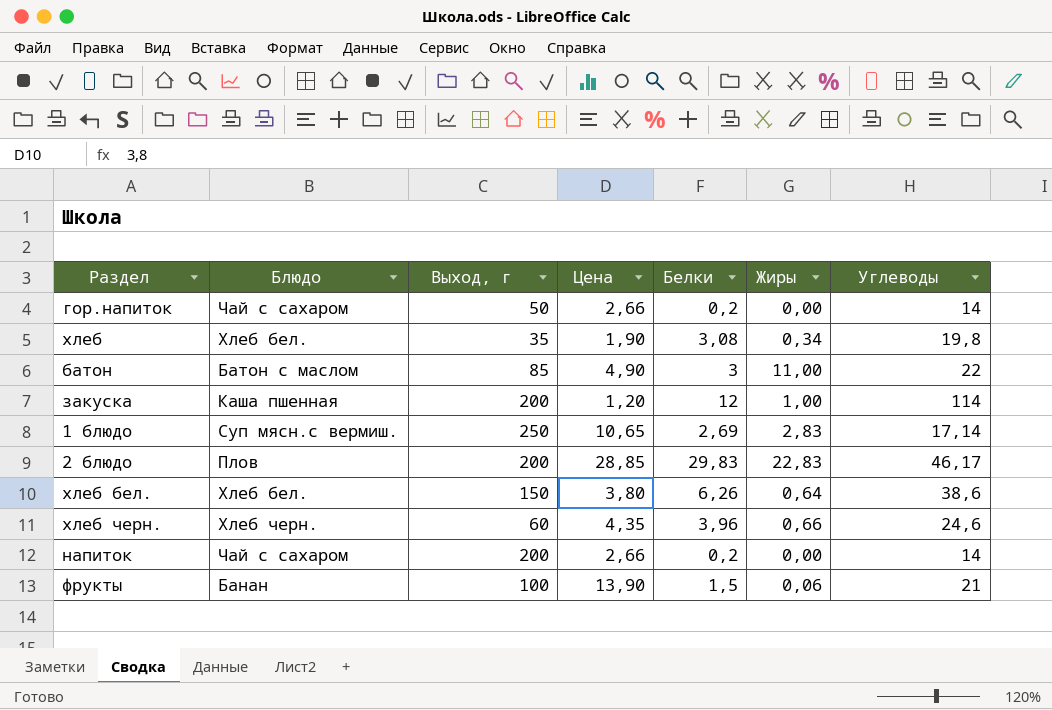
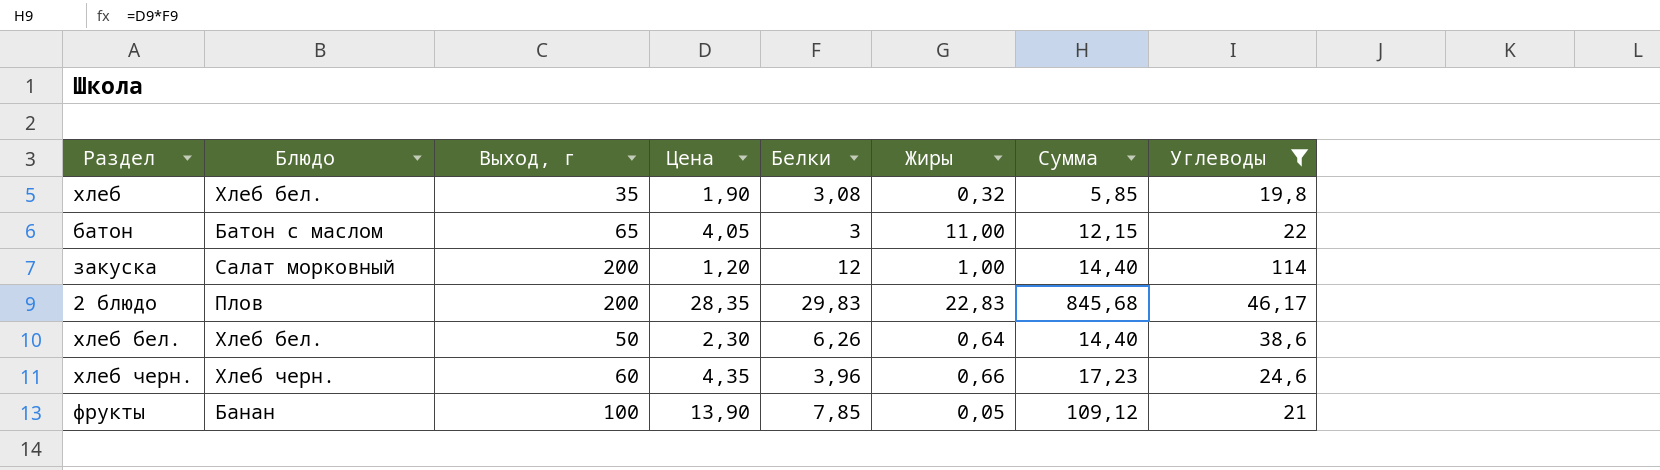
filter: none -> Углеводы >= 19,8
column Сумма | formula: none -> [Цена] * [Белки]
хлеб | Жиры: 0,34 -> 0,32
батон | Выход, г: 85 -> 65
батон | Цена: 4,90 -> 4,05
закуска | Блюдо: Каша пшенная -> Салат морковный
2 блюдо | Цена: 28,85 -> 28,35
хлеб бел. | Выход, г: 150 -> 50
хлеб бел. | Цена: 3,80 -> 2,30
фрукты | Белки: 1,5 -> 7,85
фрукты | Жиры: 0,06 -> 0,05

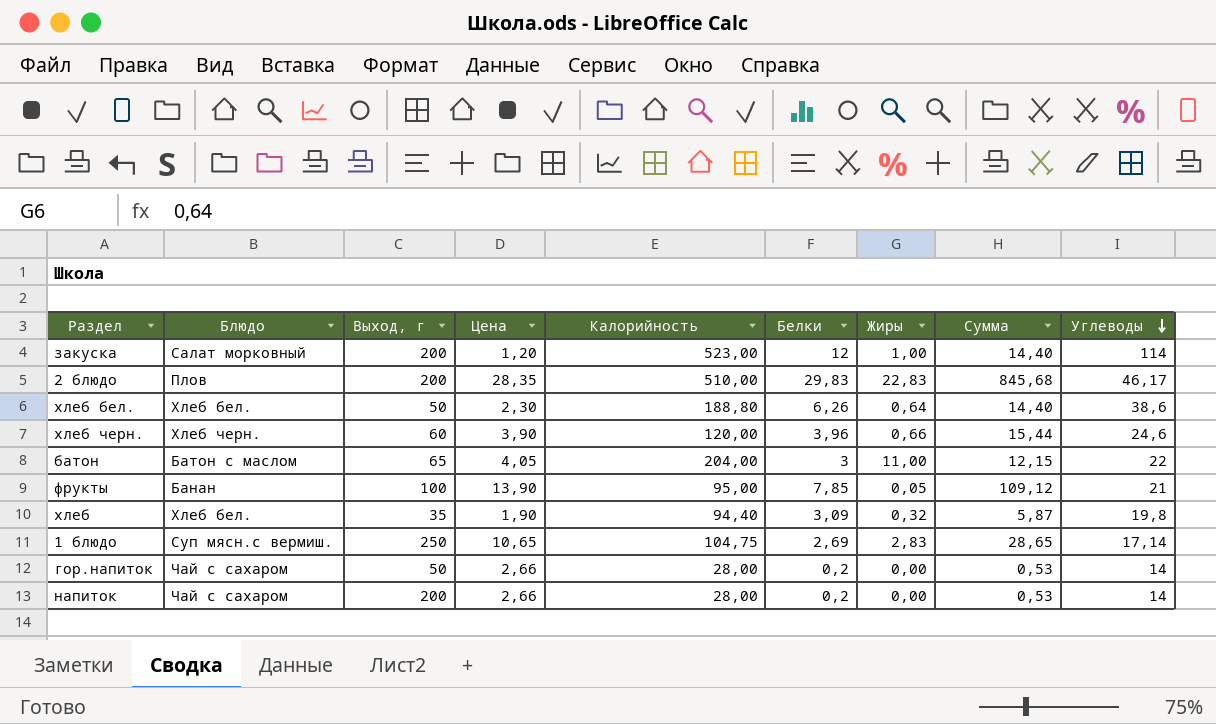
filter: Углеводы >= 19,8 -> none
row order: none -> Углеводы descending
column Калорийность | position: none -> 5
хлеб черн. | Цена: 4,35 -> 3,90
хлеб черн. | Сумма: 17,23 -> 15,44
хлеб | Белки: 3,08 -> 3,09
хлеб | Сумма: 5,85 -> 5,87

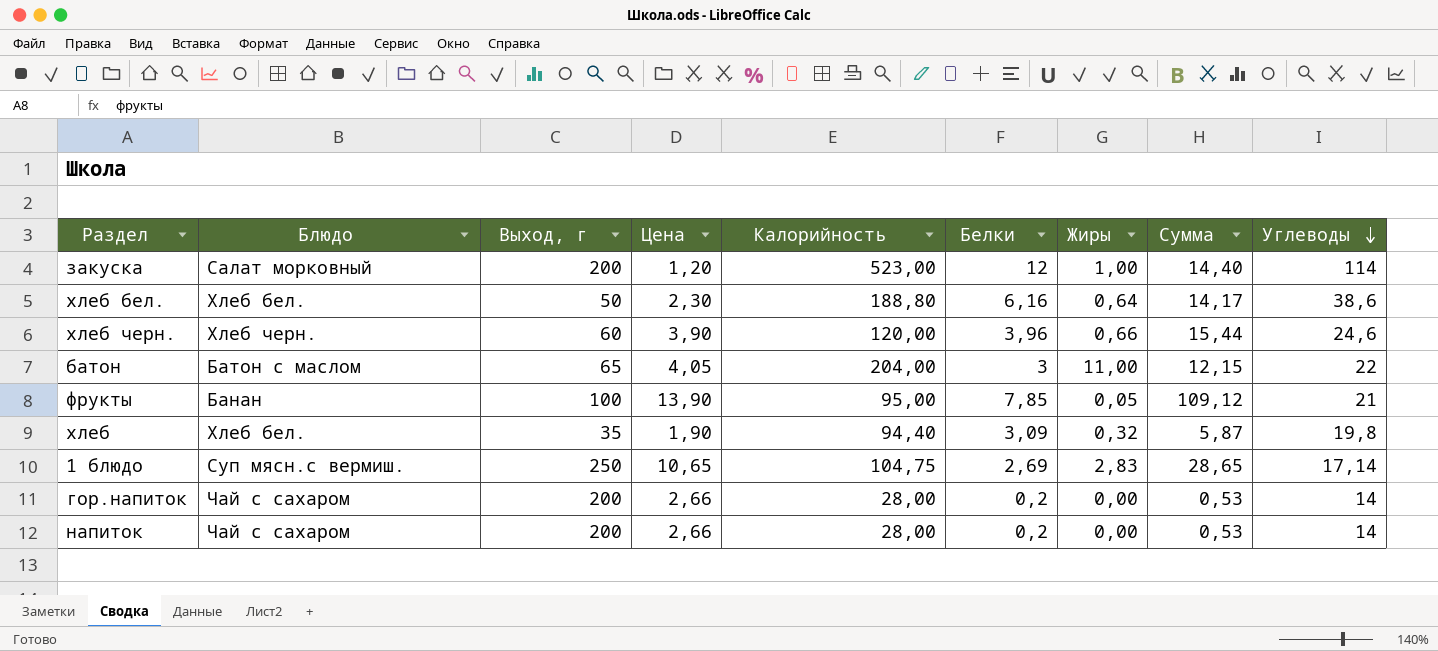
row 2 блюдо: Плов | 200 | 28,35 | 510,00 | 29,83 | 22,83 | 845,68 | 46,17 -> none
хлеб бел. | Белки: 6,26 -> 6,16
хлеб бел. | Сумма: 14,40 -> 14,17
гор.напиток | Выход, г: 50 -> 200

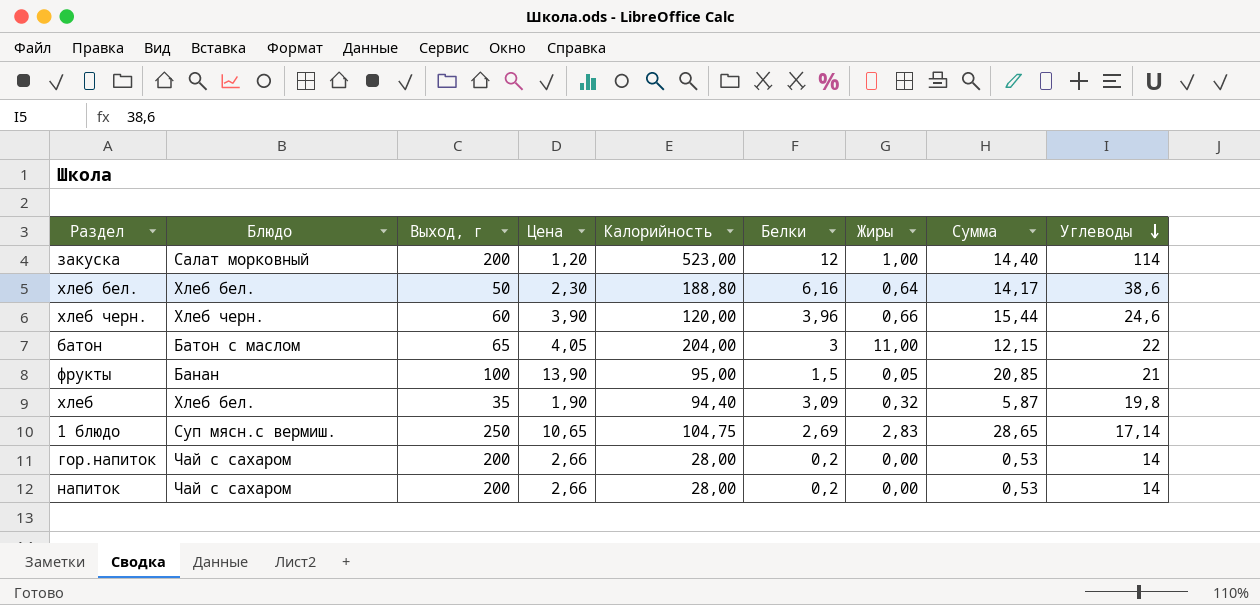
фрукты | Белки: 7,85 -> 1,5
фрукты | Сумма: 109,12 -> 20,85

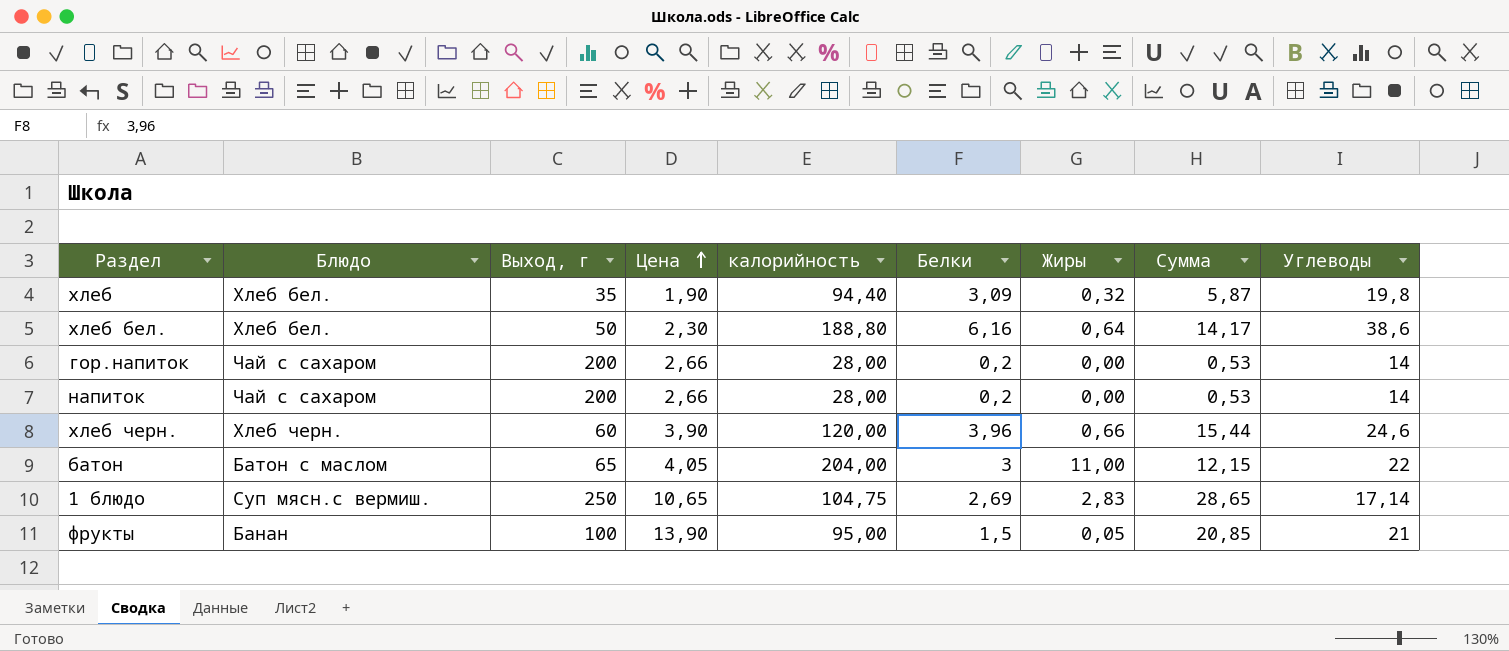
row order: Углеводы descending -> Цена ascending
column name: Калорийность -> калорийность
row закуска: Салат морковный | 200 | 1,20 | 523,00 | 12 | 1,00 | 14,40 | 114 -> none

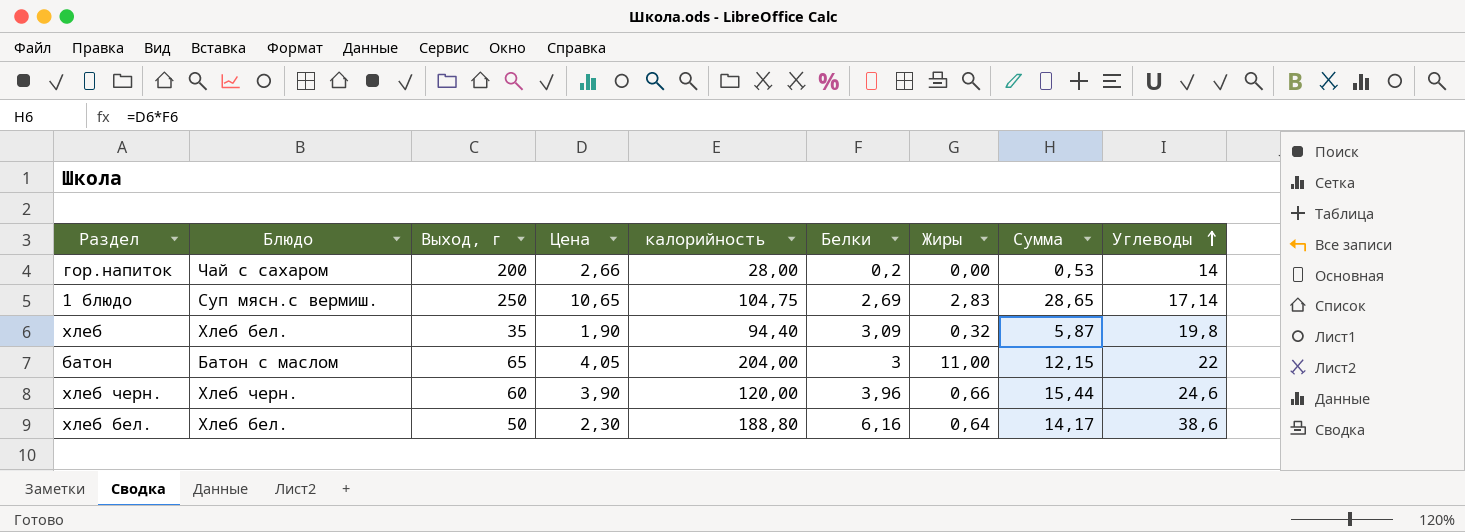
row order: Цена ascending -> Углеводы ascending
row напиток: Чай с сахаром | 200 | 2,66 | 28,00 | 0,2 | 0,00 | 0,53 | 14 -> none
row фрукты: Банан | 100 | 13,90 | 95,00 | 1,5 | 0,05 | 20,85 | 21 -> none

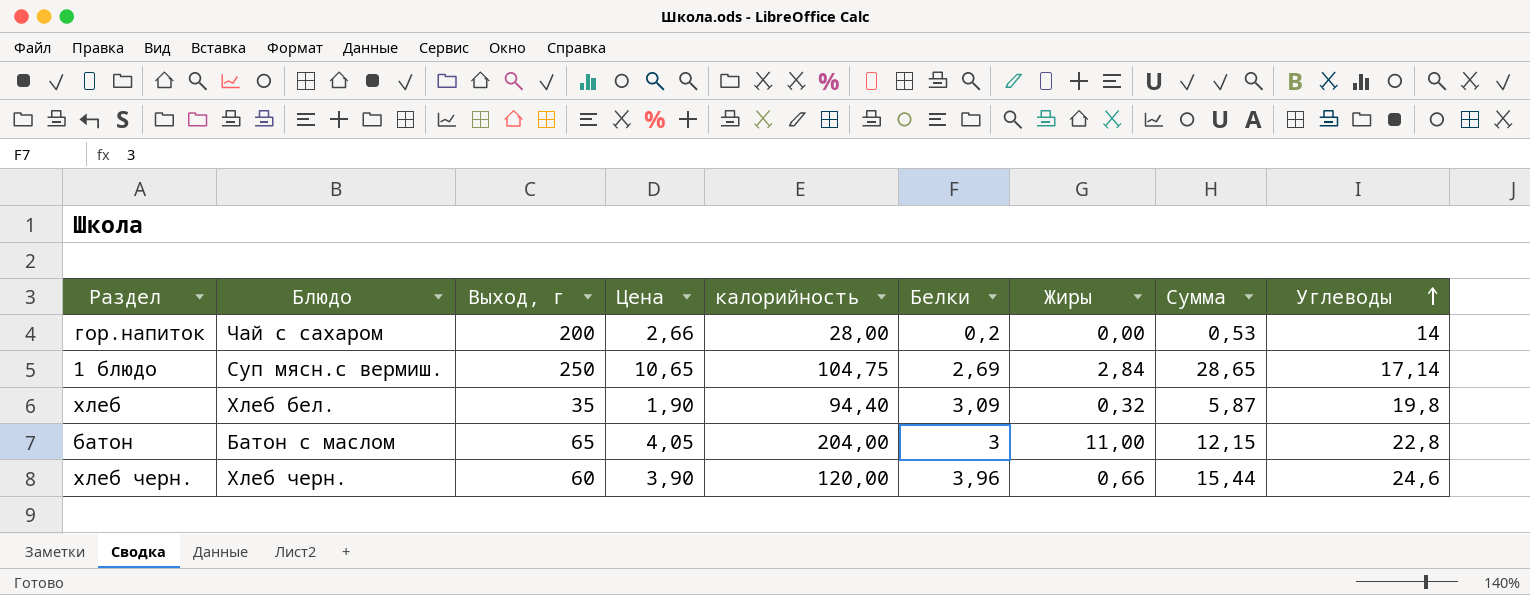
row хлеб бел.: Хлеб бел. | 50 | 2,30 | 188,80 | 6,16 | 0,64 | 14,17 | 38,6 -> none
1 блюдо | Жиры: 2,83 -> 2,84
батон | Углеводы: 22 -> 22,8

